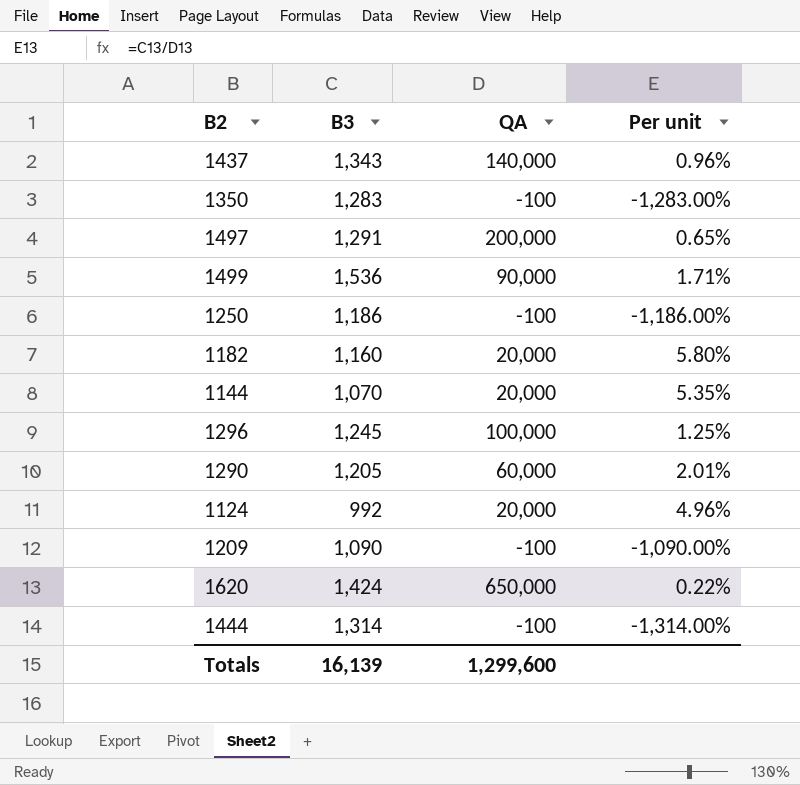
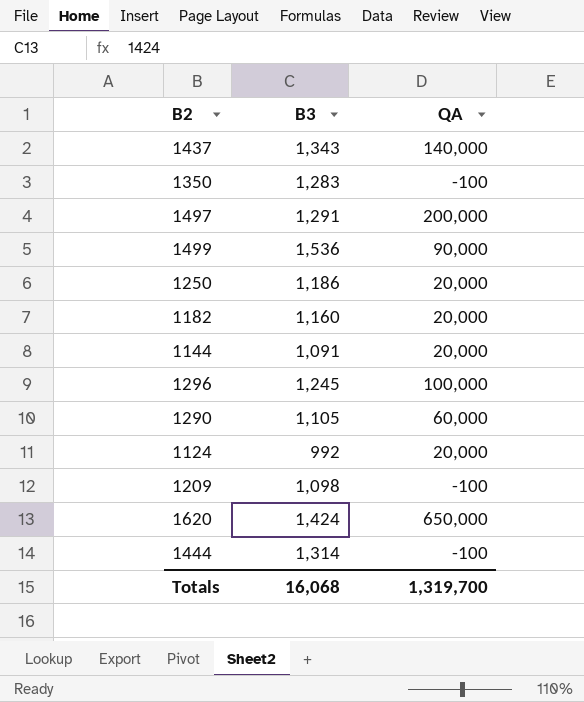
column Per unit | formula: [B3] / [QA] -> none
1250 | QA: -100 -> 20,000
1144 | B3: 1,070 -> 1,091
1290 | B3: 1,205 -> 1,105
1209 | B3: 1,090 -> 1,098
Totals | B3: 16,139 -> 16,068
Totals | QA: 1,299,600 -> 1,319,700

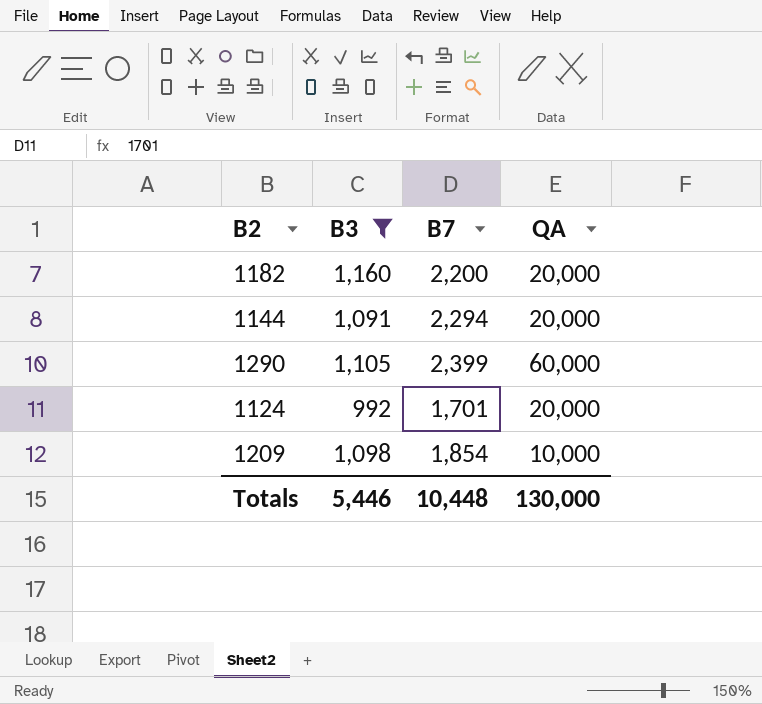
filter: none -> B3 <= 1,160
column B7 | position: none -> 3
1209 | QA: -100 -> 10,000
Totals | B3: 16,068 -> 5,446
Totals | QA: 1,319,700 -> 130,000

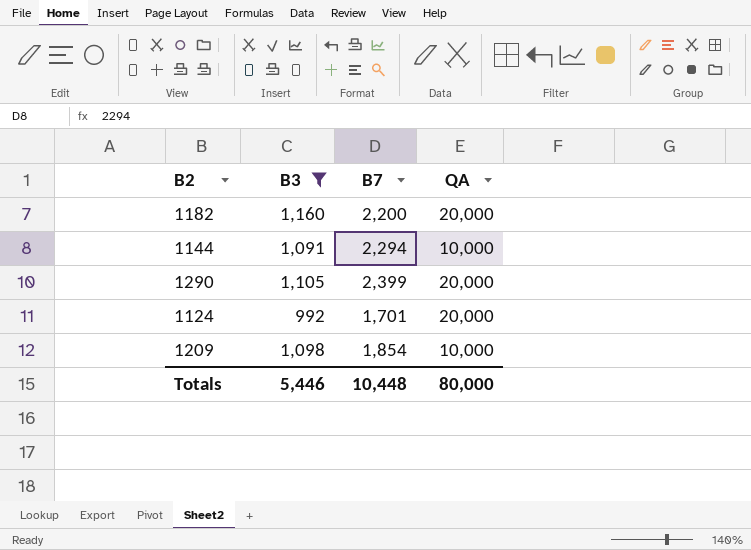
1144 | QA: 20,000 -> 10,000
1290 | QA: 60,000 -> 20,000
Totals | QA: 130,000 -> 80,000

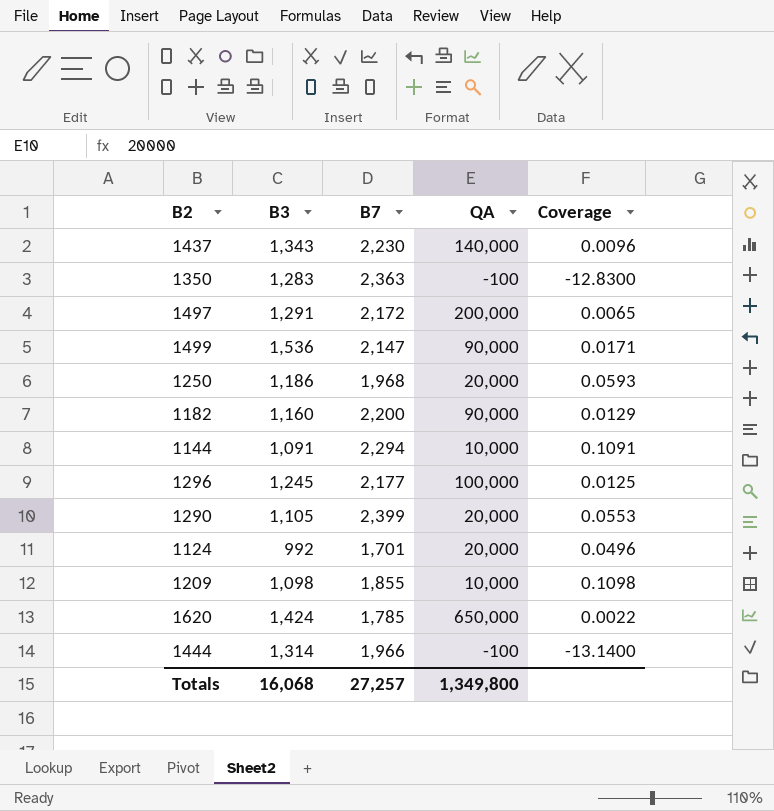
filter: B3 <= 1,160 -> none
column Coverage | formula: none -> [B3] / [QA]
1182 | QA: 20,000 -> 90,000
1209 | B7: 1,854 -> 1,855
Totals | B3: 5,446 -> 16,068
Totals | B7: 10,448 -> 27,257
Totals | QA: 80,000 -> 1,349,800

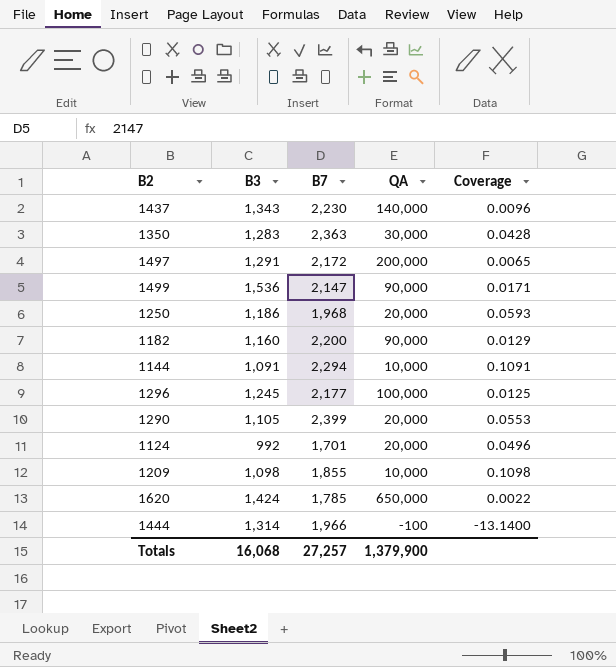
1350 | QA: -100 -> 30,000
1350 | Coverage: -12.8300 -> 0.0428
Totals | QA: 1,349,800 -> 1,379,900

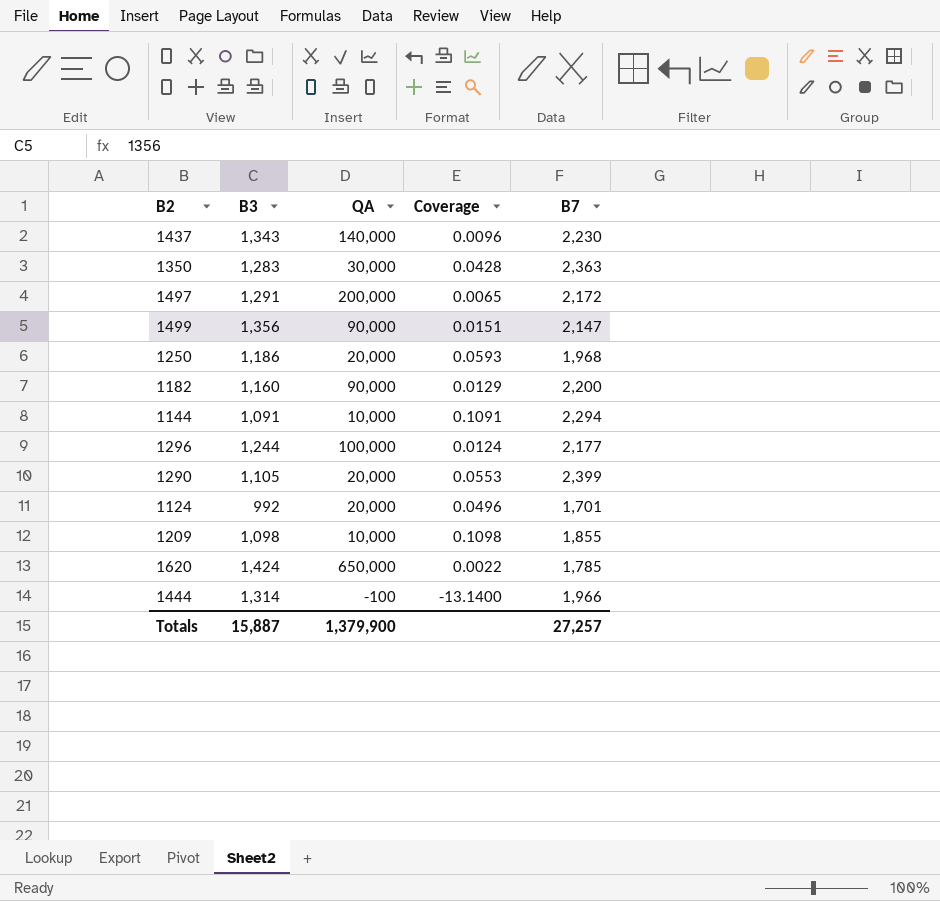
column B7 | position: 3 -> 5
1499 | B3: 1,536 -> 1,356
1499 | Coverage: 0.0171 -> 0.0151
1296 | B3: 1,245 -> 1,244
1296 | Coverage: 0.0125 -> 0.0124
Totals | B3: 16,068 -> 15,887

